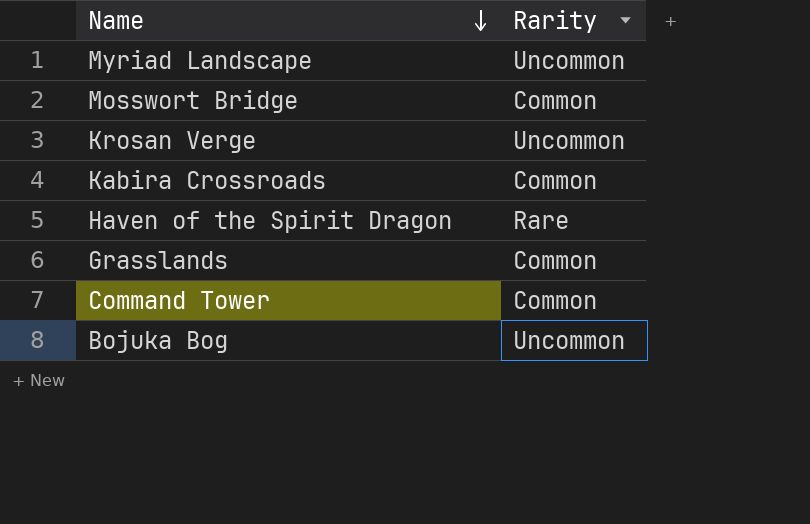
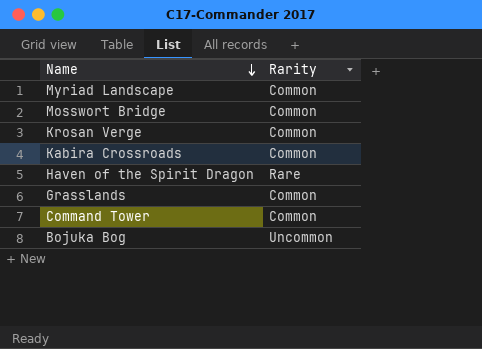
Myriad Landscape | Rarity: Uncommon -> Common
Krosan Verge | Rarity: Uncommon -> Common

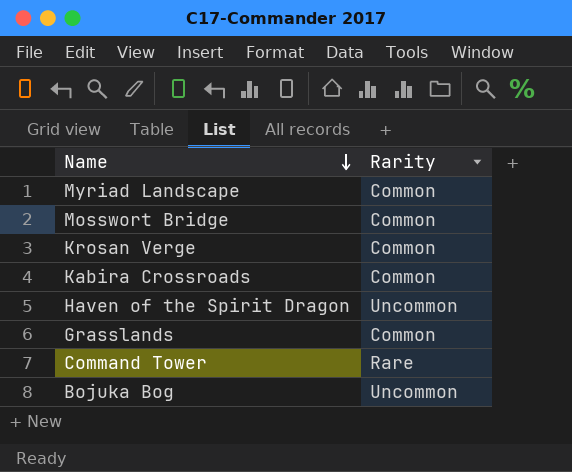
Haven of the Spirit Dragon | Rarity: Rare -> Uncommon
Command Tower | Rarity: Common -> Rare

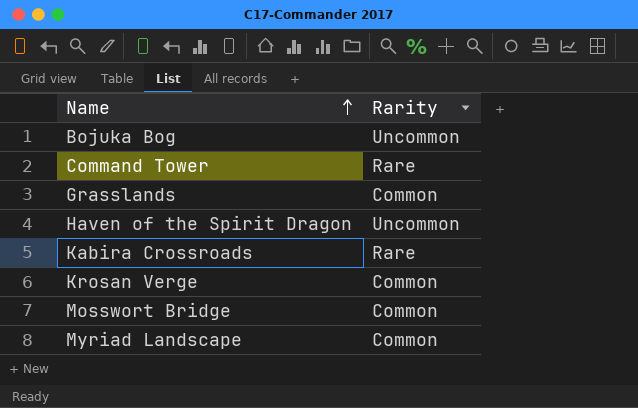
row order: Name descending -> Name ascending
Kabira Crossroads | Rarity: Common -> Rare

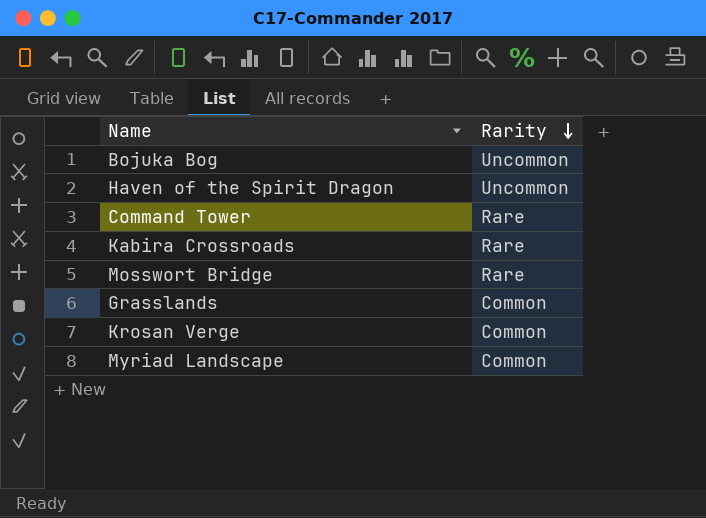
row order: Name ascending -> Rarity descending
Mosswort Bridge | Rarity: Common -> Rare

